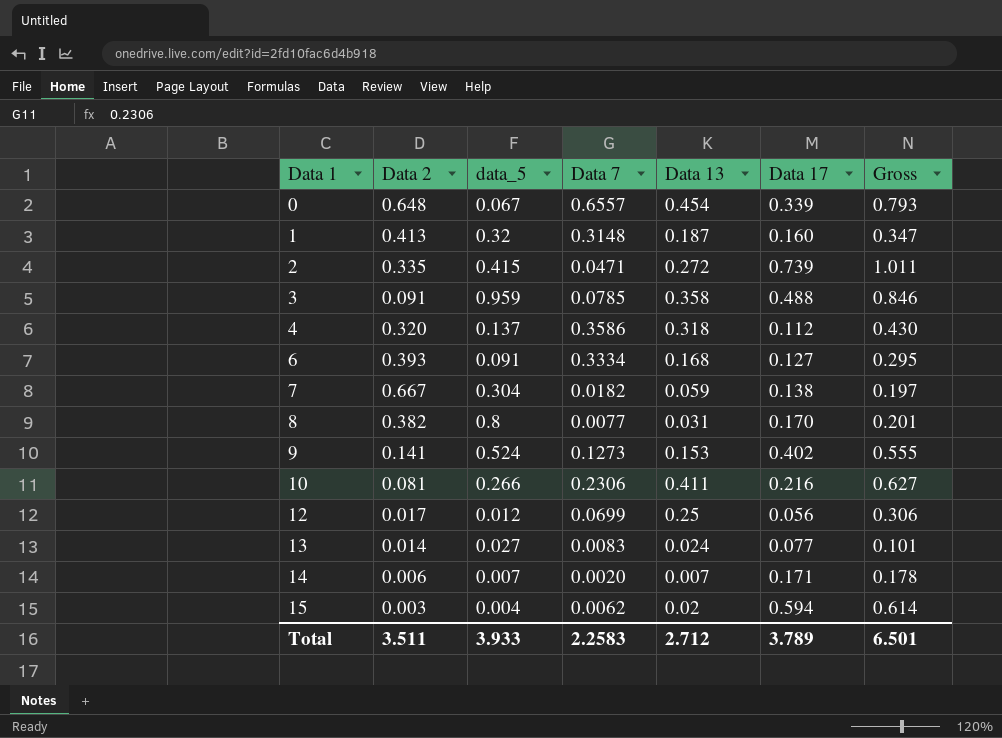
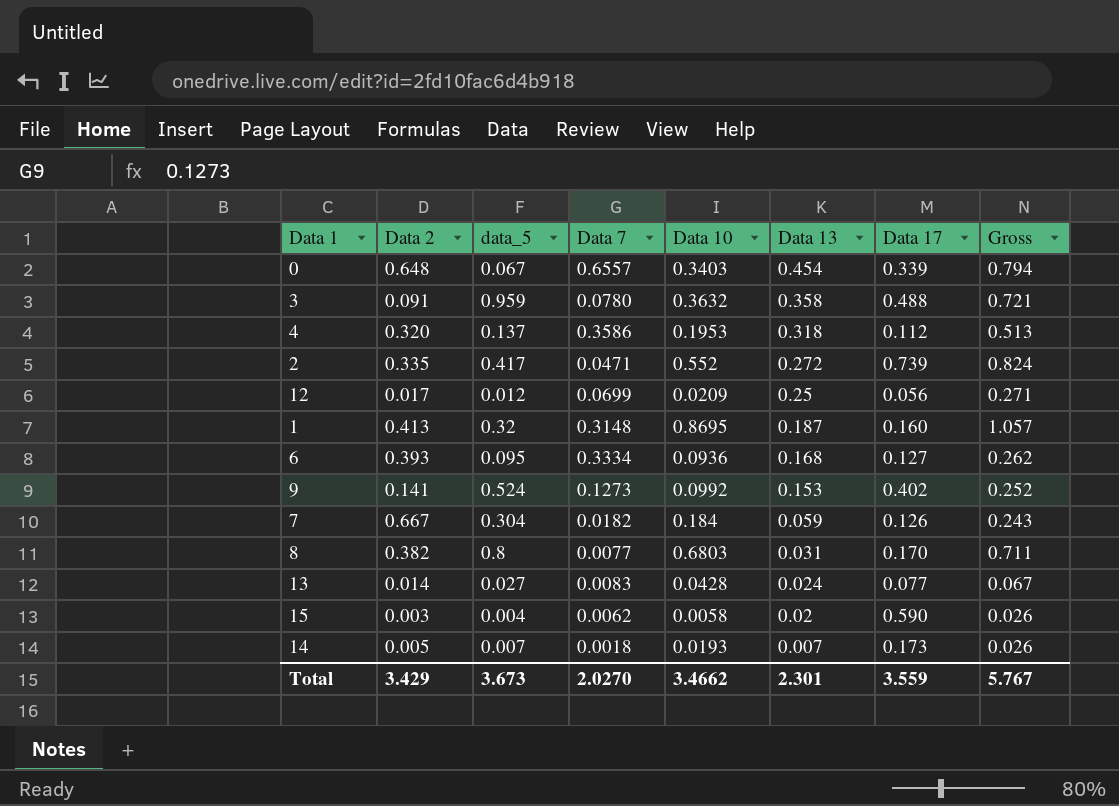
row order: Data 1 ascending -> Data 13 descending
column Data 10 | position: none -> 5
column Gross | formula: [Data 13] + [Data 17] -> [Data 10] + [Data 13]
row 10: 0.081 | 0.266 | 0.2306 | 0.411 | 0.216 | 0.627 -> none
3 | Data 7: 0.0785 -> 0.0780
2 | data_5: 0.415 -> 0.417
6 | data_5: 0.091 -> 0.095
7 | Data 17: 0.138 -> 0.126
15 | Data 17: 0.594 -> 0.590
14 | Data 2: 0.006 -> 0.005
14 | Data 7: 0.0020 -> 0.0018
14 | Data 17: 0.171 -> 0.173
Total | Data 2: 3.511 -> 3.429
Total | data_5: 3.933 -> 3.673
Total | Data 7: 2.2583 -> 2.0270
Total | Data 13: 2.712 -> 2.301
Total | Data 17: 3.789 -> 3.559
Total | Gross: 6.501 -> 5.767

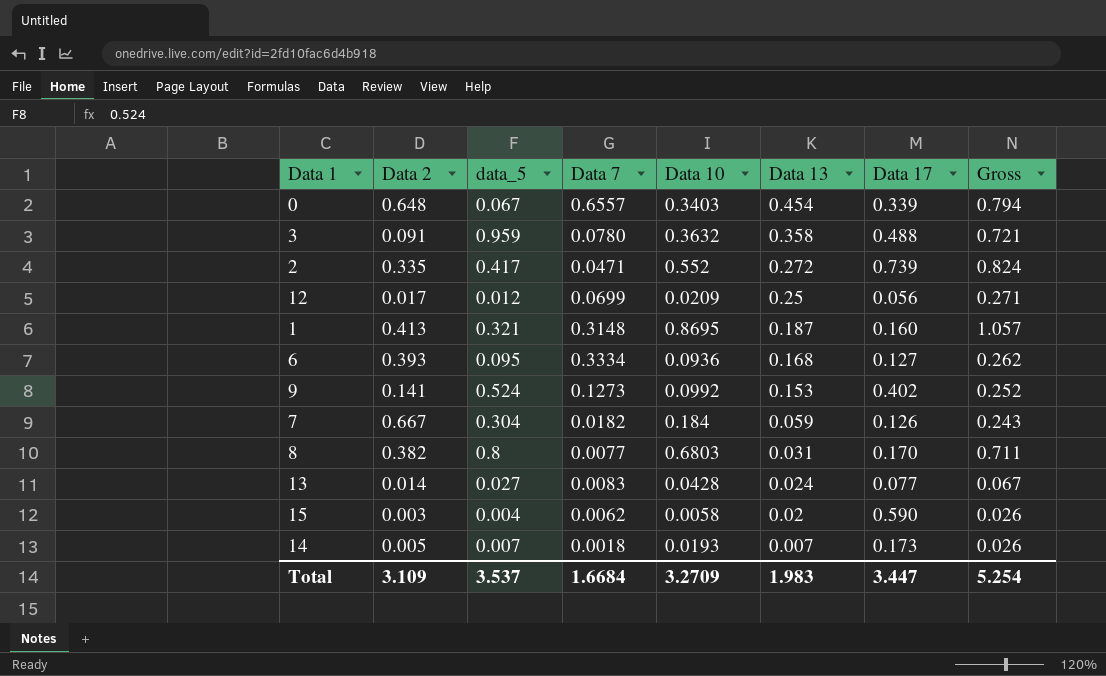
row 4: 0.320 | 0.137 | 0.3586 | 0.1953 | 0.318 | 0.112 | 0.513 -> none
1 | data_5: 0.32 -> 0.321
Total | Data 2: 3.429 -> 3.109
Total | data_5: 3.673 -> 3.537
Total | Data 7: 2.0270 -> 1.6684
Total | Data 10: 3.4662 -> 3.2709
Total | Data 13: 2.301 -> 1.983
Total | Data 17: 3.559 -> 3.447
Total | Gross: 5.767 -> 5.254

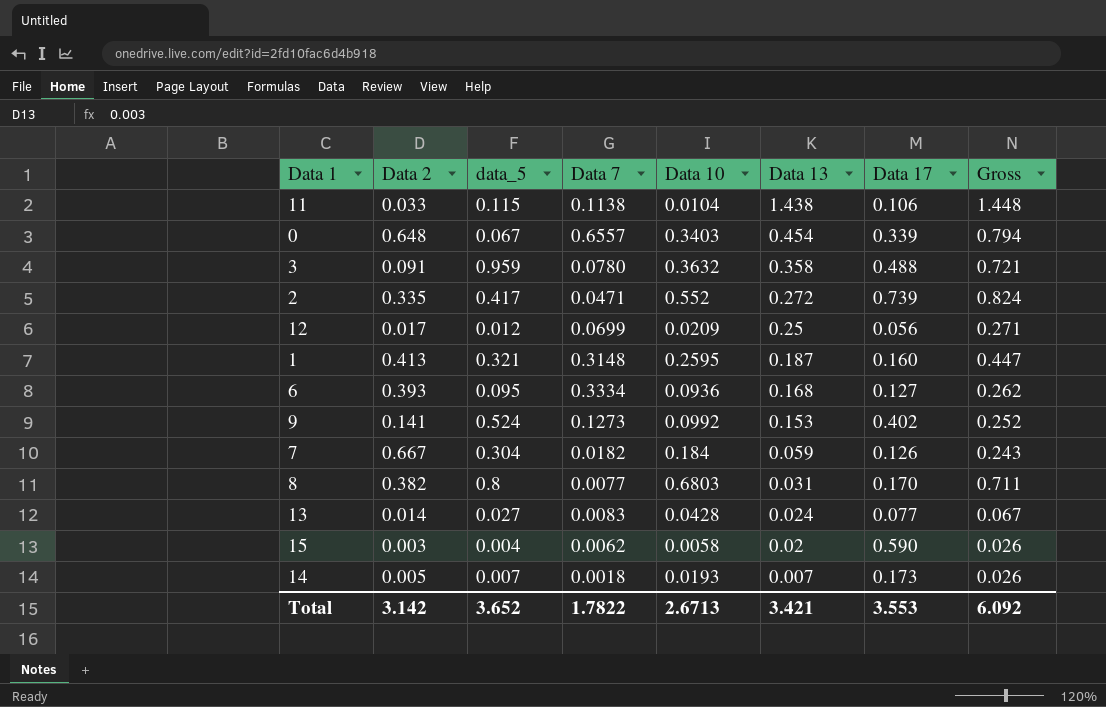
row 11: none -> 0.033 | 0.115 | 0.1138 | 0.0104 | 1.438 | 0.106 | 1.448
1 | Data 10: 0.8695 -> 0.2595
1 | Gross: 1.057 -> 0.447
Total | Data 2: 3.109 -> 3.142
Total | data_5: 3.537 -> 3.652
Total | Data 7: 1.6684 -> 1.7822
Total | Data 10: 3.2709 -> 2.6713
Total | Data 13: 1.983 -> 3.421
Total | Data 17: 3.447 -> 3.553
Total | Gross: 5.254 -> 6.092

